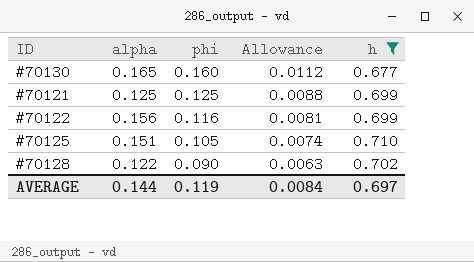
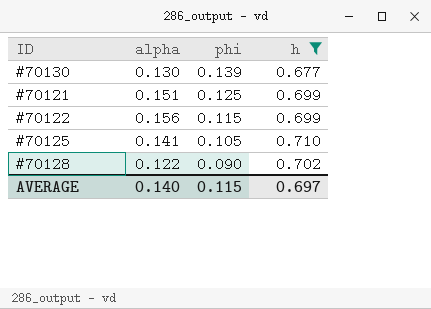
column Allowance | formula: [phi] * 0.07 -> none
#70130 | alpha: 0.165 -> 0.130
#70130 | phi: 0.160 -> 0.139
#70121 | alpha: 0.125 -> 0.151
#70122 | phi: 0.116 -> 0.115
#70125 | alpha: 0.151 -> 0.141
AVERAGE | alpha: 0.144 -> 0.140
AVERAGE | phi: 0.119 -> 0.115

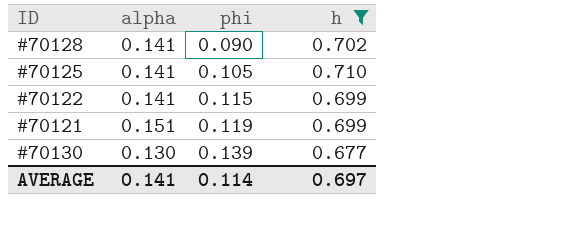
row order: phi descending -> phi ascending
#70128 | alpha: 0.122 -> 0.141
#70122 | alpha: 0.156 -> 0.141
#70121 | phi: 0.125 -> 0.119
AVERAGE | alpha: 0.140 -> 0.141
AVERAGE | phi: 0.115 -> 0.114

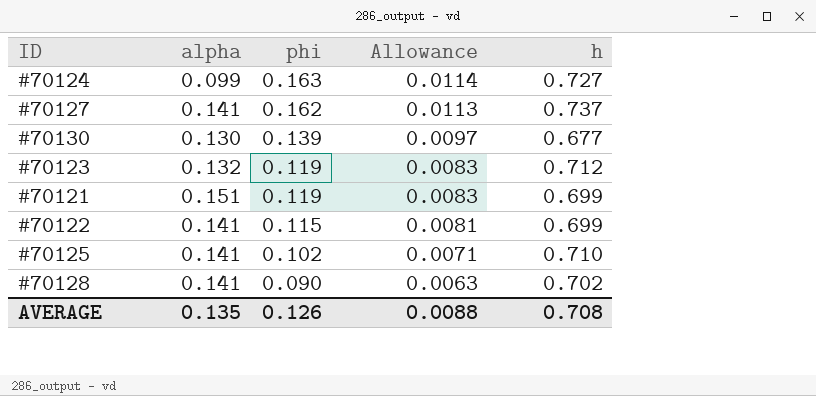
filter: h <= 0.710 -> none
row order: phi ascending -> phi descending
column Allowance | formula: none -> [phi] * 0.07
#70125 | phi: 0.105 -> 0.102
AVERAGE | alpha: 0.141 -> 0.135
AVERAGE | phi: 0.114 -> 0.126
AVERAGE | h: 0.697 -> 0.708

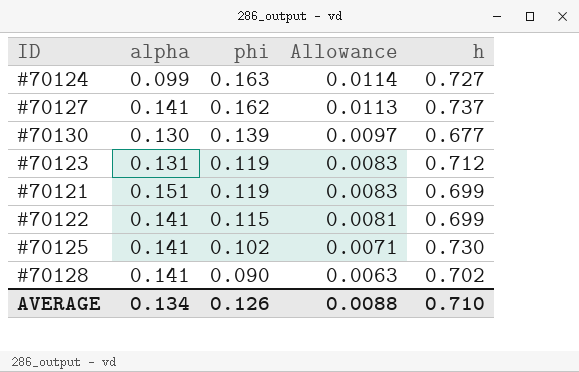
#70123 | alpha: 0.132 -> 0.131
#70125 | h: 0.710 -> 0.730
AVERAGE | alpha: 0.135 -> 0.134
AVERAGE | h: 0.708 -> 0.710

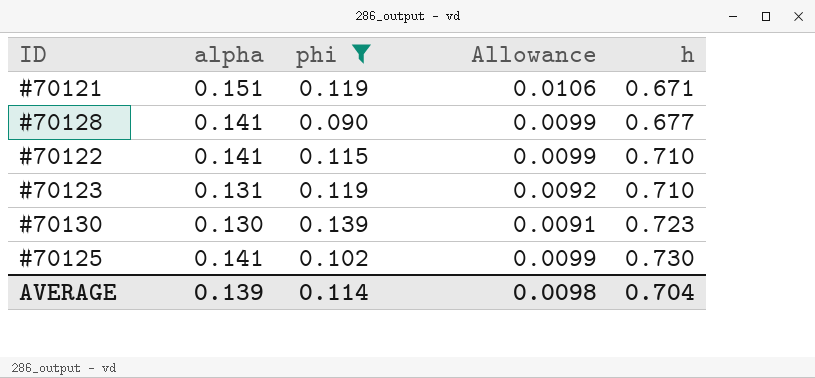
filter: none -> phi <= 0.139
row order: phi descending -> h ascending
column Allowance | formula: [phi] * 0.07 -> [alpha] * 0.07
#70121 | h: 0.699 -> 0.671
#70128 | h: 0.702 -> 0.677
#70122 | h: 0.699 -> 0.710
#70123 | h: 0.712 -> 0.710
#70130 | h: 0.677 -> 0.723
AVERAGE | alpha: 0.134 -> 0.139
AVERAGE | phi: 0.126 -> 0.114
AVERAGE | Allowance: 0.0088 -> 0.0098
AVERAGE | h: 0.710 -> 0.704

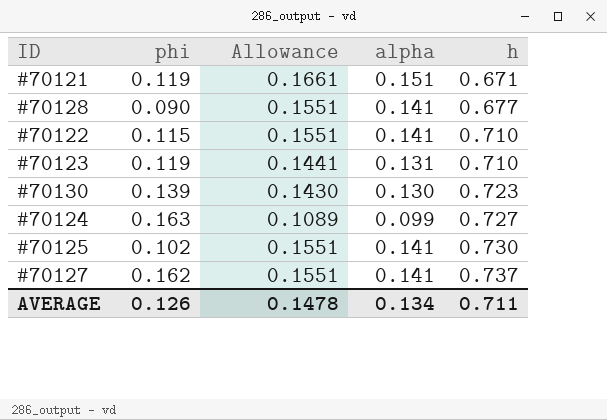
filter: phi <= 0.139 -> none
column Allowance | formula: [alpha] * 0.07 -> [alpha] * 1.1
column alpha | position: 2 -> 4
AVERAGE | phi: 0.114 -> 0.126
AVERAGE | Allowance: 0.0098 -> 0.1478
AVERAGE | alpha: 0.139 -> 0.134
AVERAGE | h: 0.704 -> 0.711

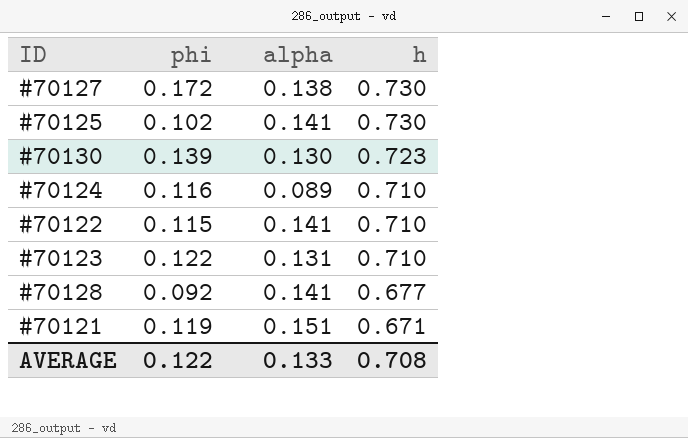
row order: h ascending -> h descending
column Allowance | formula: [alpha] * 1.1 -> none
#70127 | phi: 0.162 -> 0.172
#70127 | alpha: 0.141 -> 0.138
#70127 | h: 0.737 -> 0.730
#70124 | phi: 0.163 -> 0.116
#70124 | alpha: 0.099 -> 0.089
#70124 | h: 0.727 -> 0.710
#70123 | phi: 0.119 -> 0.122
#70128 | phi: 0.090 -> 0.092
AVERAGE | phi: 0.126 -> 0.122
AVERAGE | alpha: 0.134 -> 0.133
AVERAGE | h: 0.711 -> 0.708

